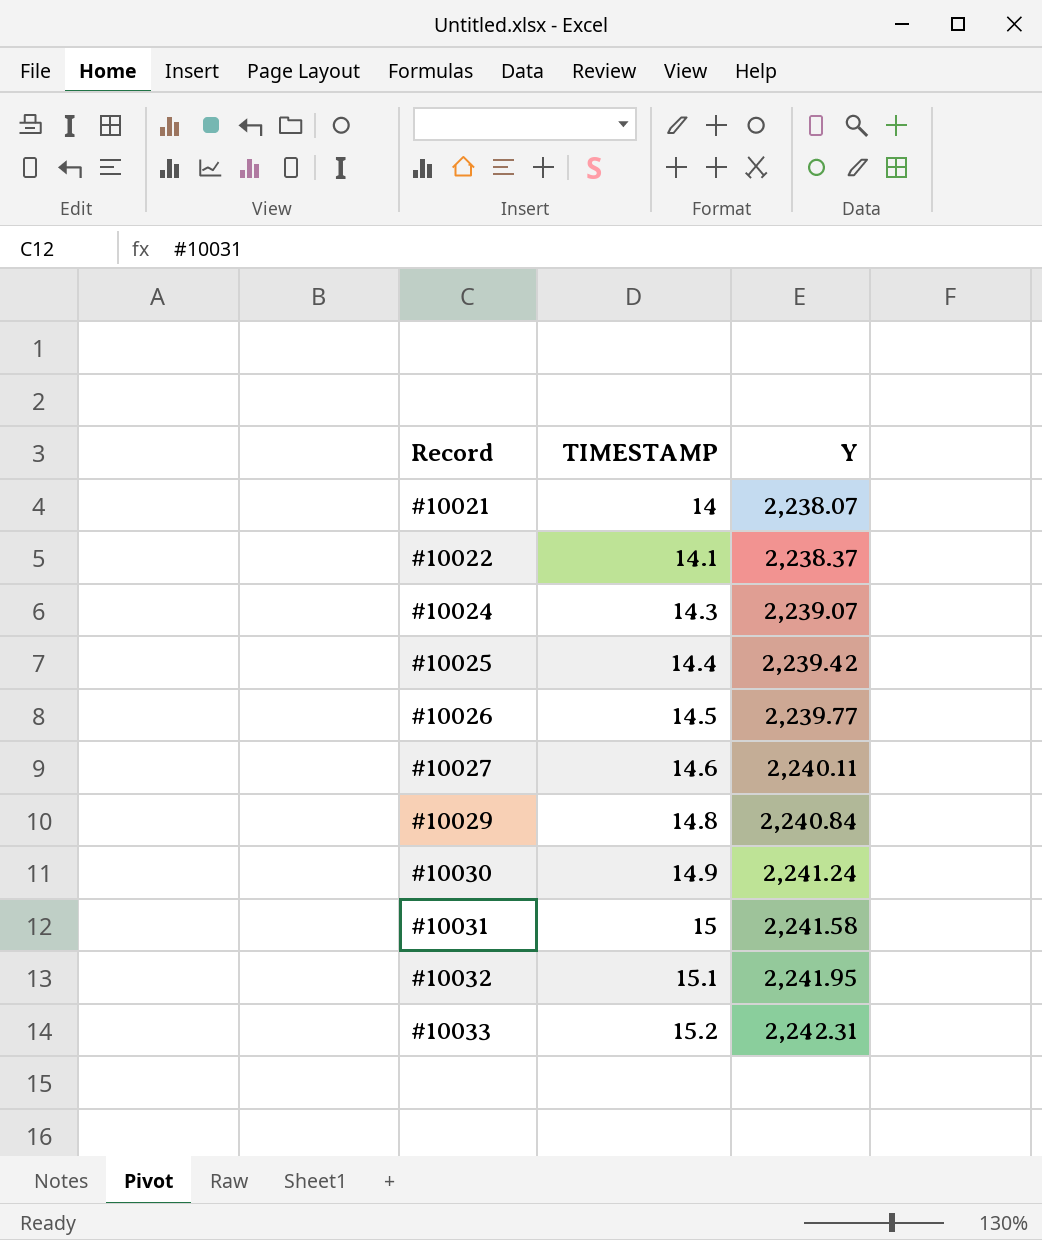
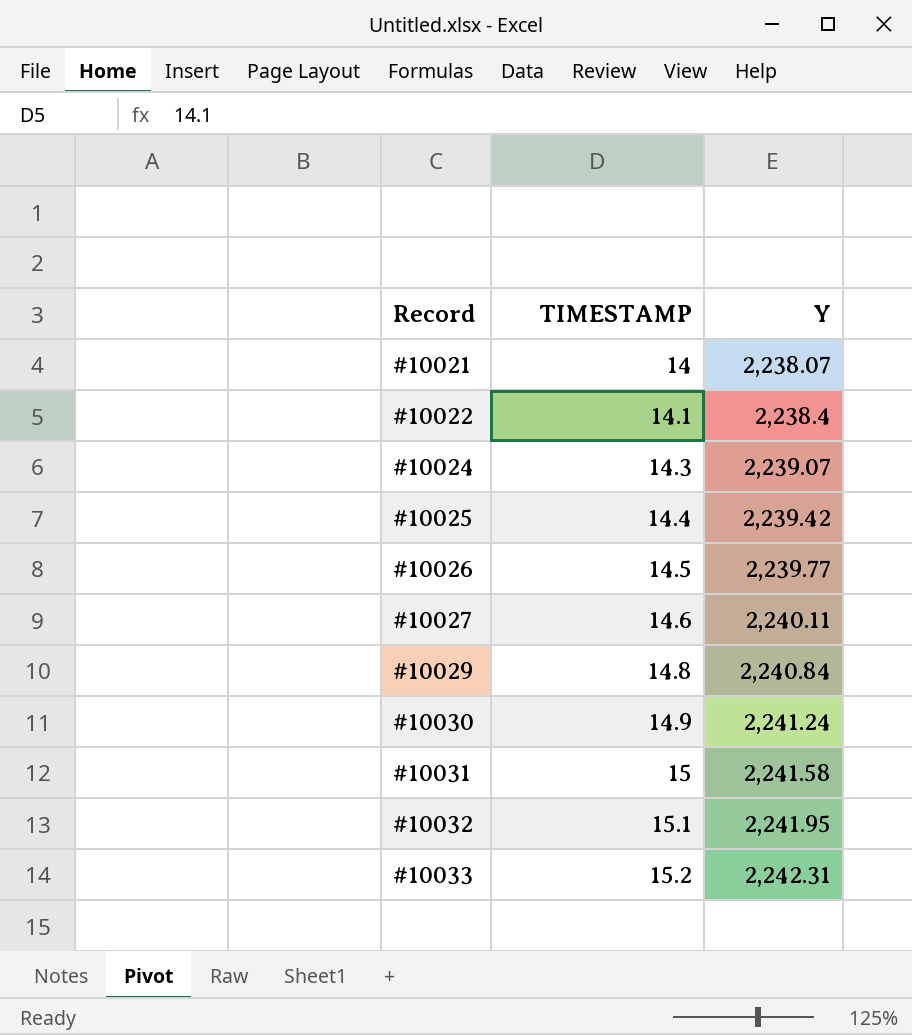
#10022 | Y: 2,238.37 -> 2,238.4

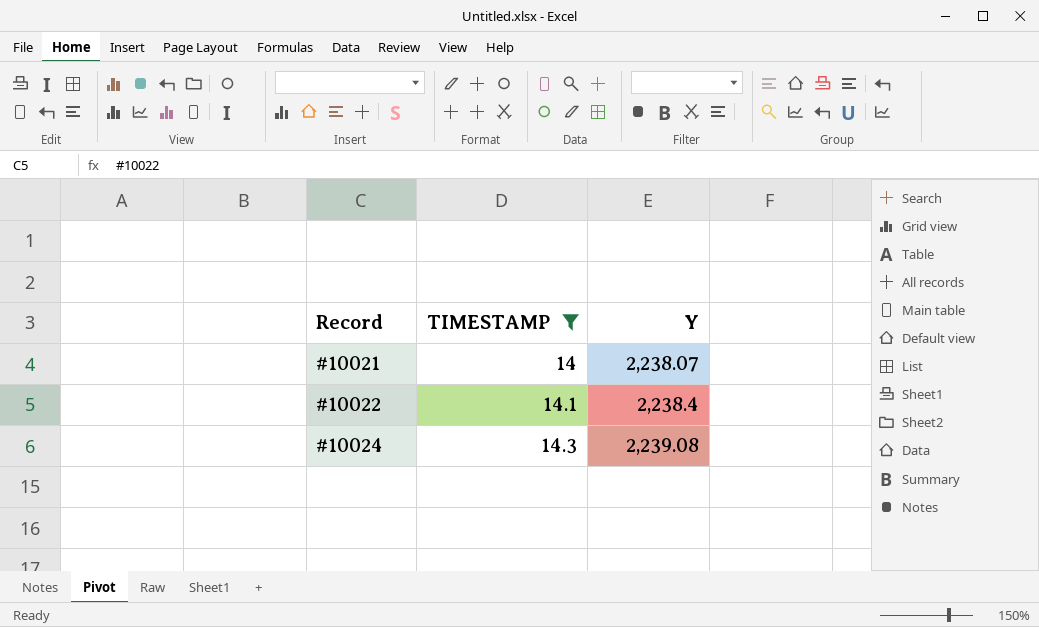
filter: none -> TIMESTAMP <= 14.3
#10024 | Y: 2,239.07 -> 2,239.08

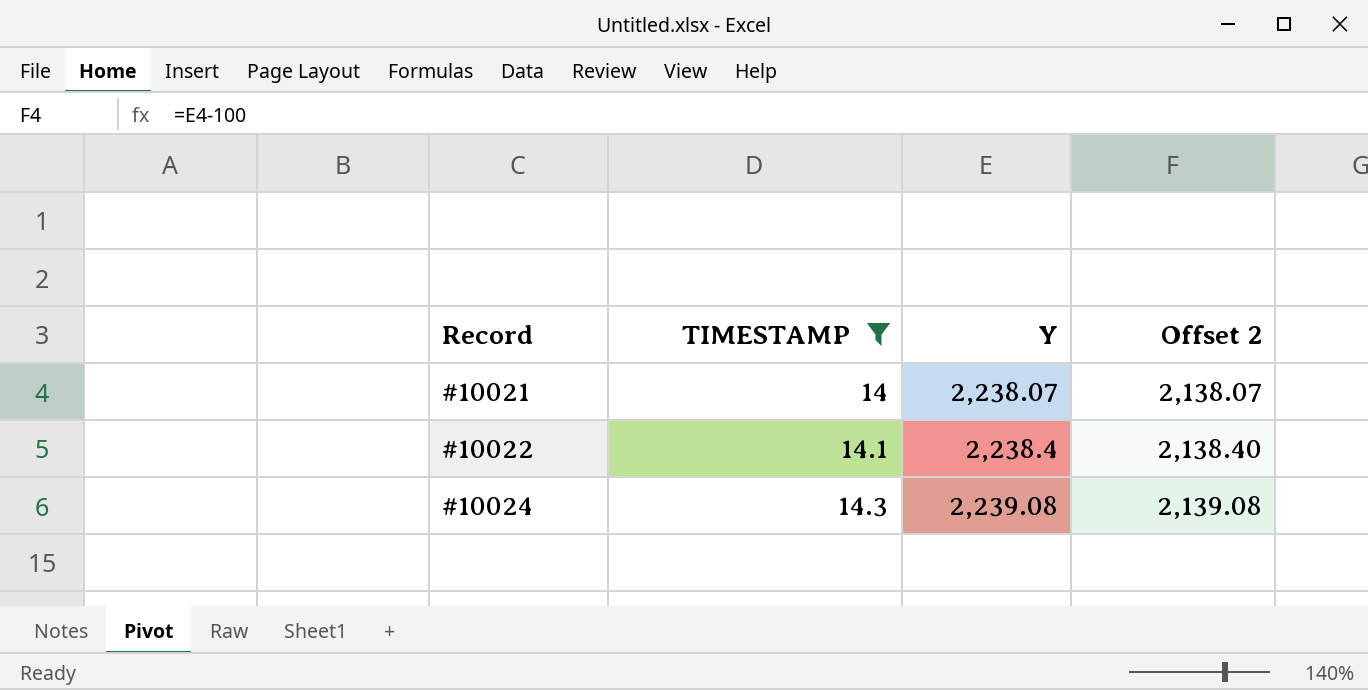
column Offset 2 | formula: none -> [Y] - 100

